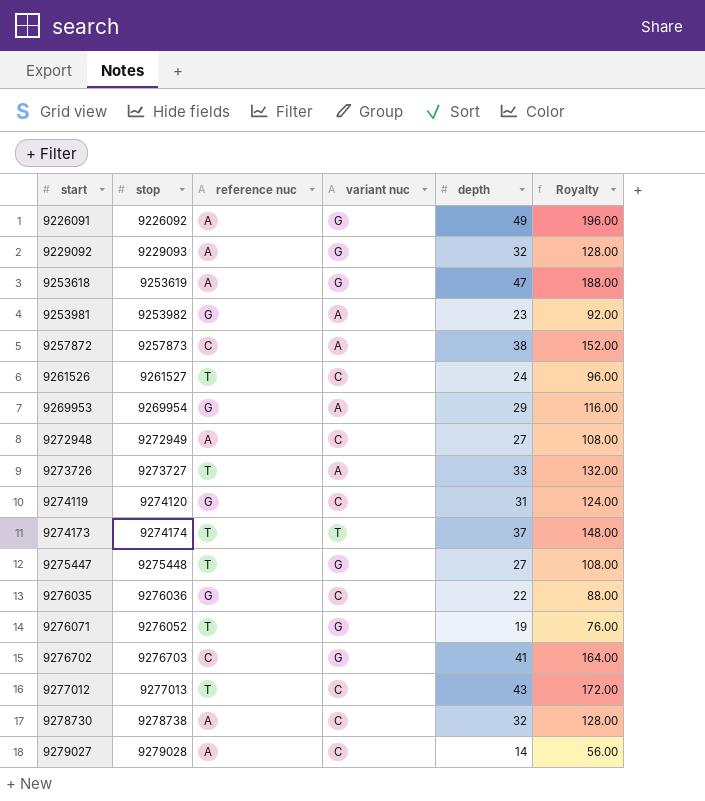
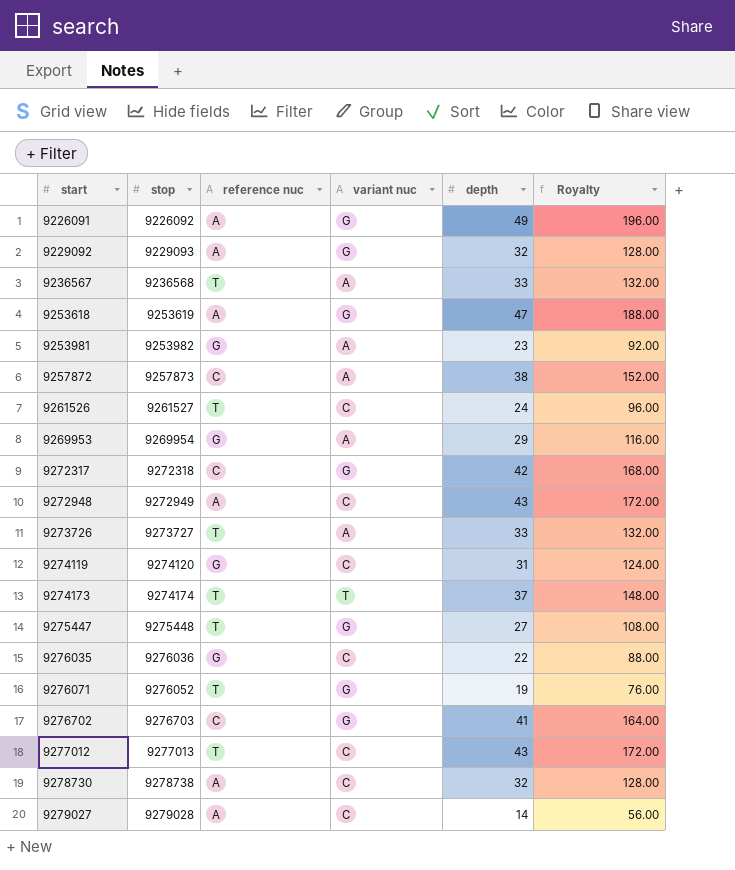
row 9236567: none -> 9236568 | T | A | 33 | 132.00
row 9272317: none -> 9272318 | C | G | 42 | 168.00
9272948 | depth: 27 -> 43
9272948 | Royalty: 108.00 -> 172.00

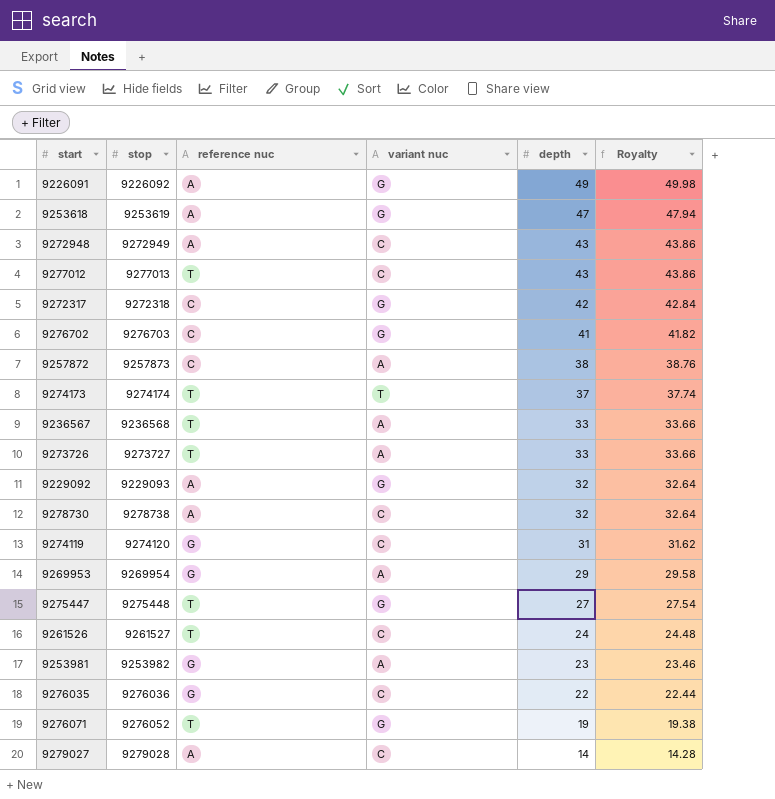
row order: start ascending -> depth descending
column Royalty | formula: [depth] * 4 -> [depth] * 1.02

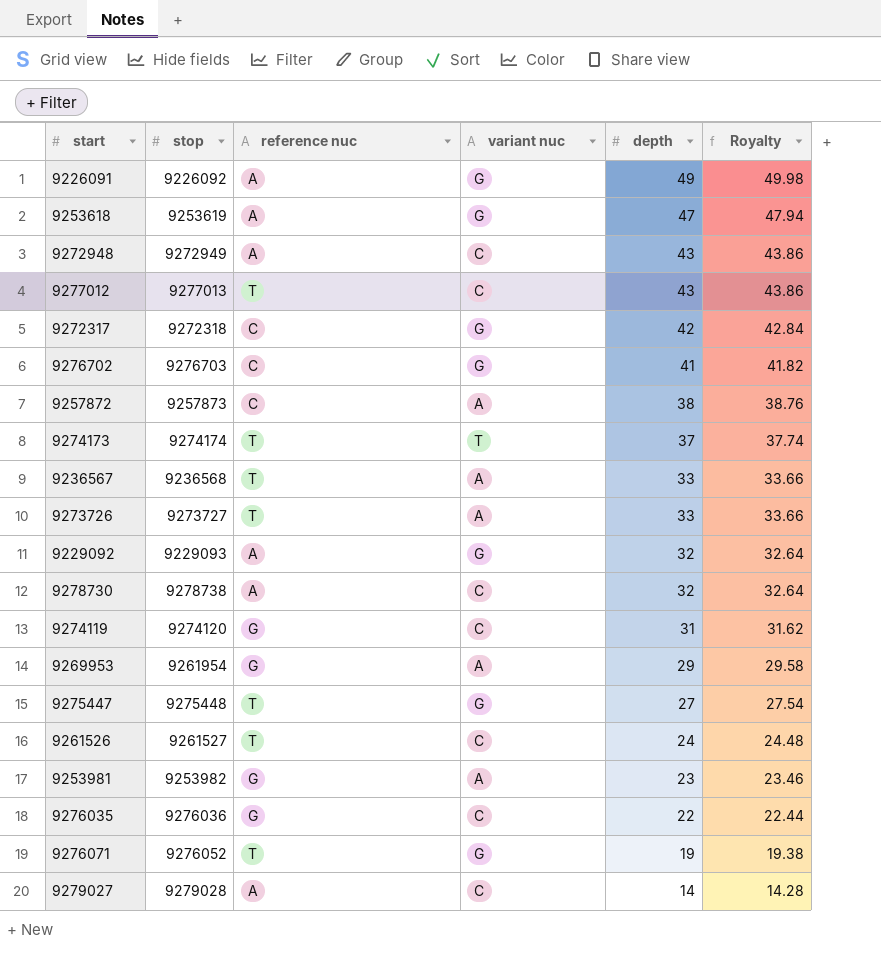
9269953 | stop: 9269954 -> 9261954

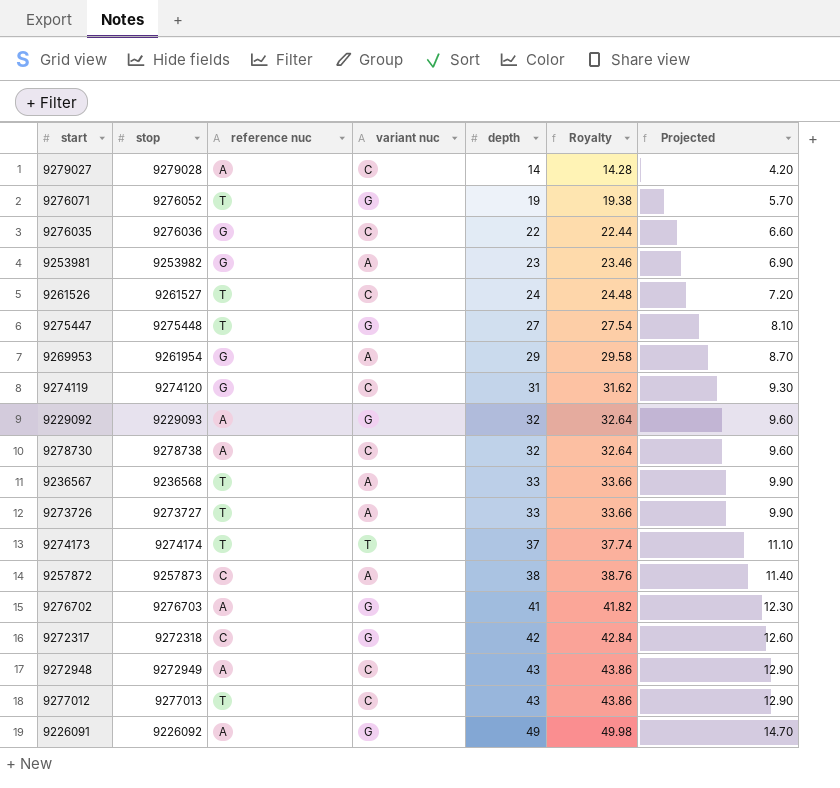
row order: depth descending -> depth ascending
column Projected | formula: none -> [depth] * 0.3
row 9253618: 9253619 | A | G | 47 | 47.94 -> none
9276702 | reference nuc: C -> A

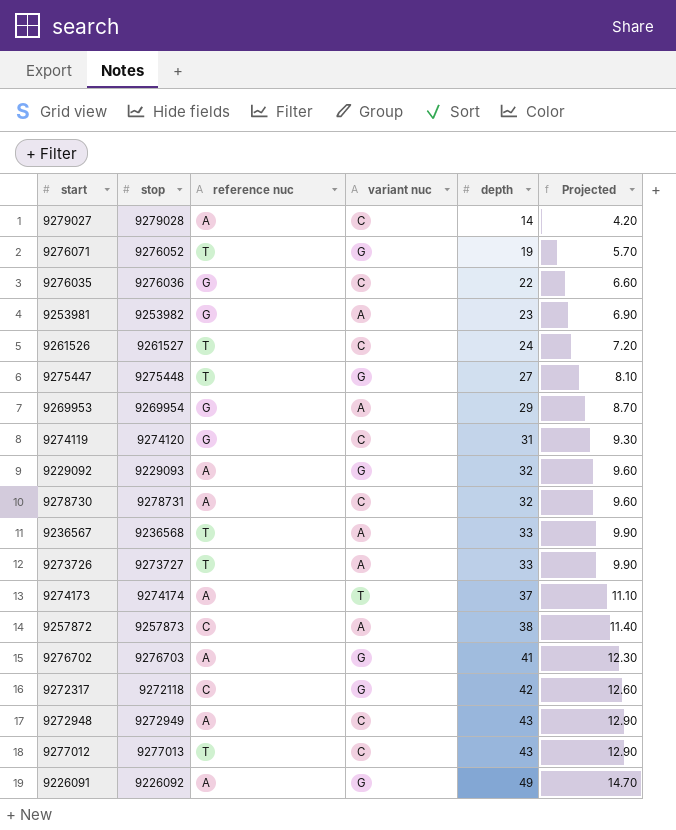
column Royalty | formula: [depth] * 1.02 -> none
9269953 | stop: 9261954 -> 9269954
9278730 | stop: 9278738 -> 9278731
9274173 | reference nuc: T -> A
9272317 | stop: 9272318 -> 9272118

